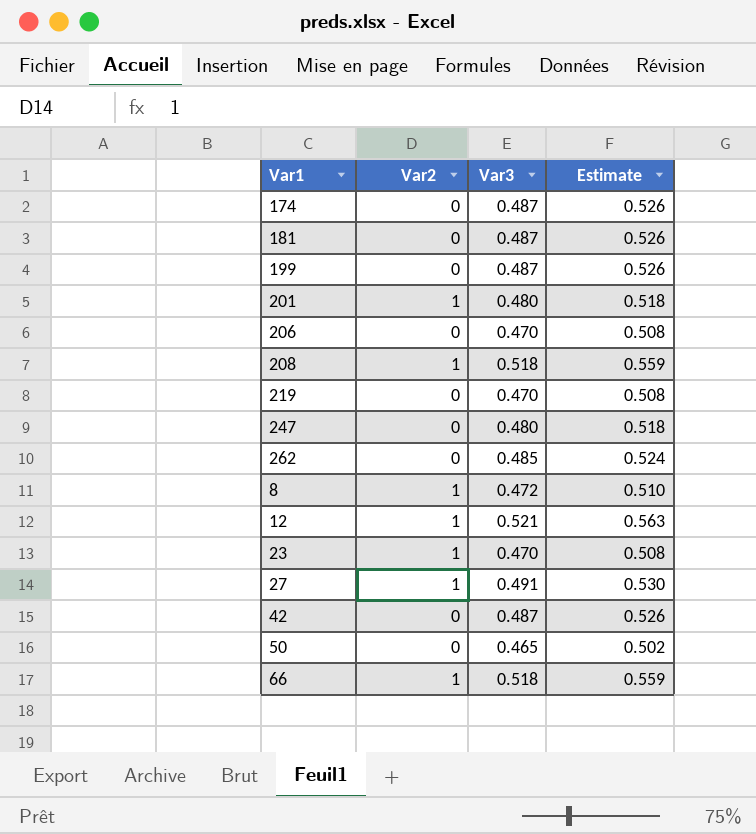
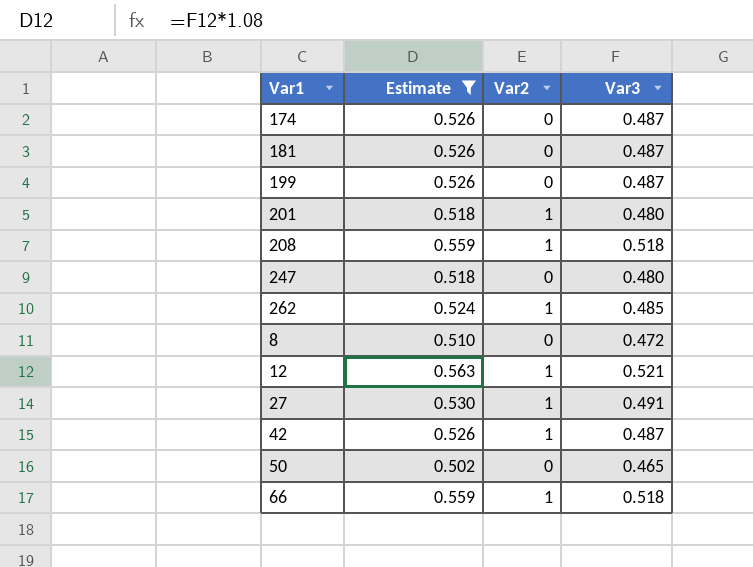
filter: none -> Estimate != 0.508
column Estimate | position: 4 -> 2
262 | Var2: 0 -> 1
8 | Var2: 1 -> 0
42 | Var2: 0 -> 1

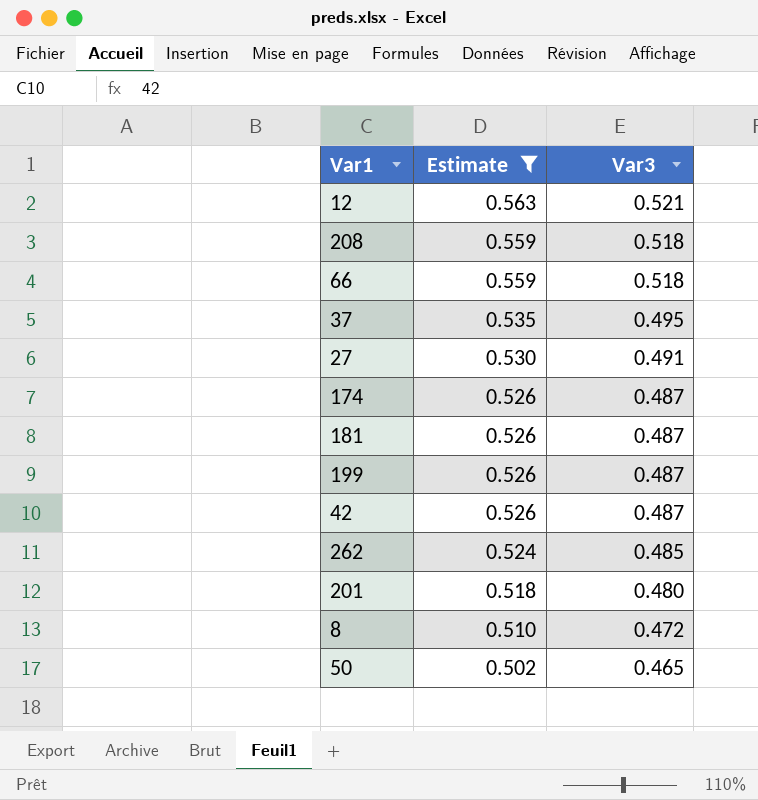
row order: none -> Estimate descending
column Var2 | position: 3 -> none
row 247: 0.518 | 0 | 0.480 -> none
row 37: none -> 0.535 | 0.495

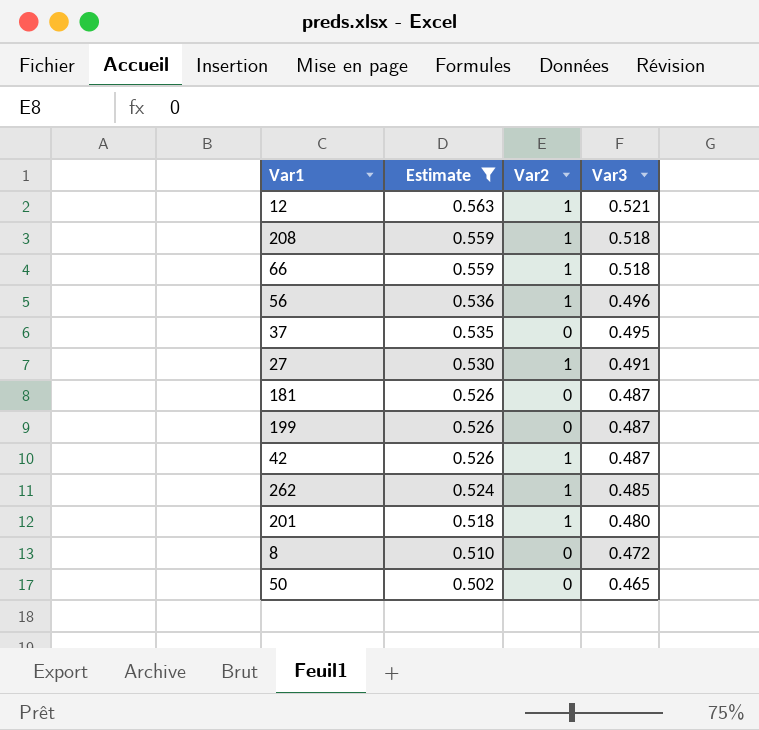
column Var2 | position: none -> 3
row 174: 0.526 | 0.487 -> none
row 56: none -> 0.536 | 1 | 0.496

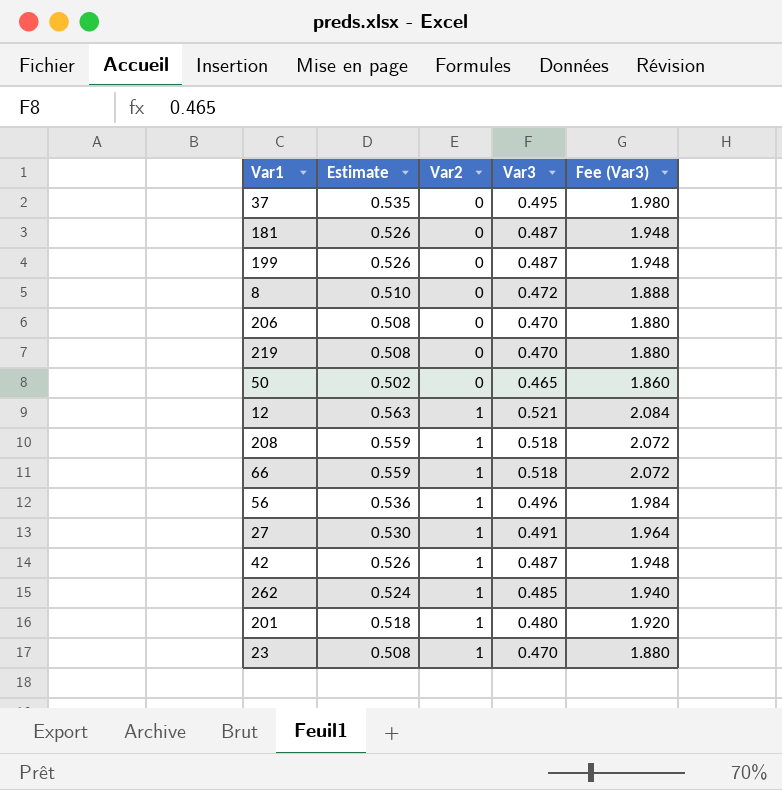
filter: Estimate != 0.508 -> none
row order: Estimate descending -> Var2 ascending
column Fee (Var3) | formula: none -> [Var3] * 4

